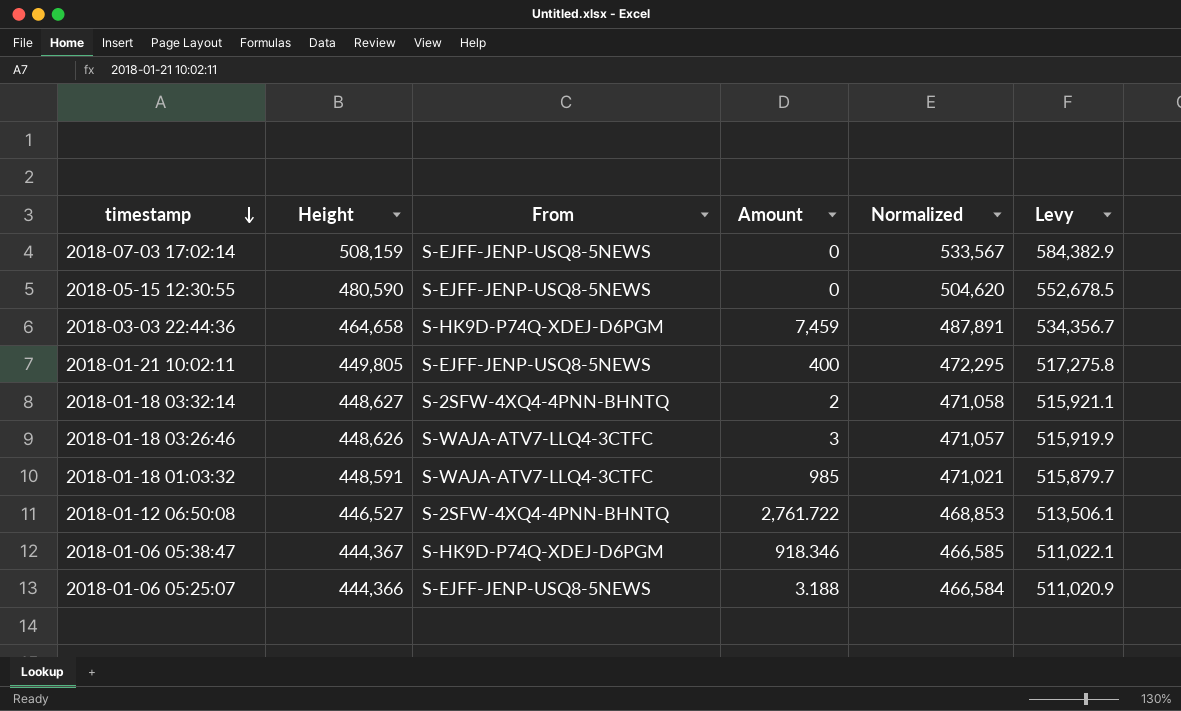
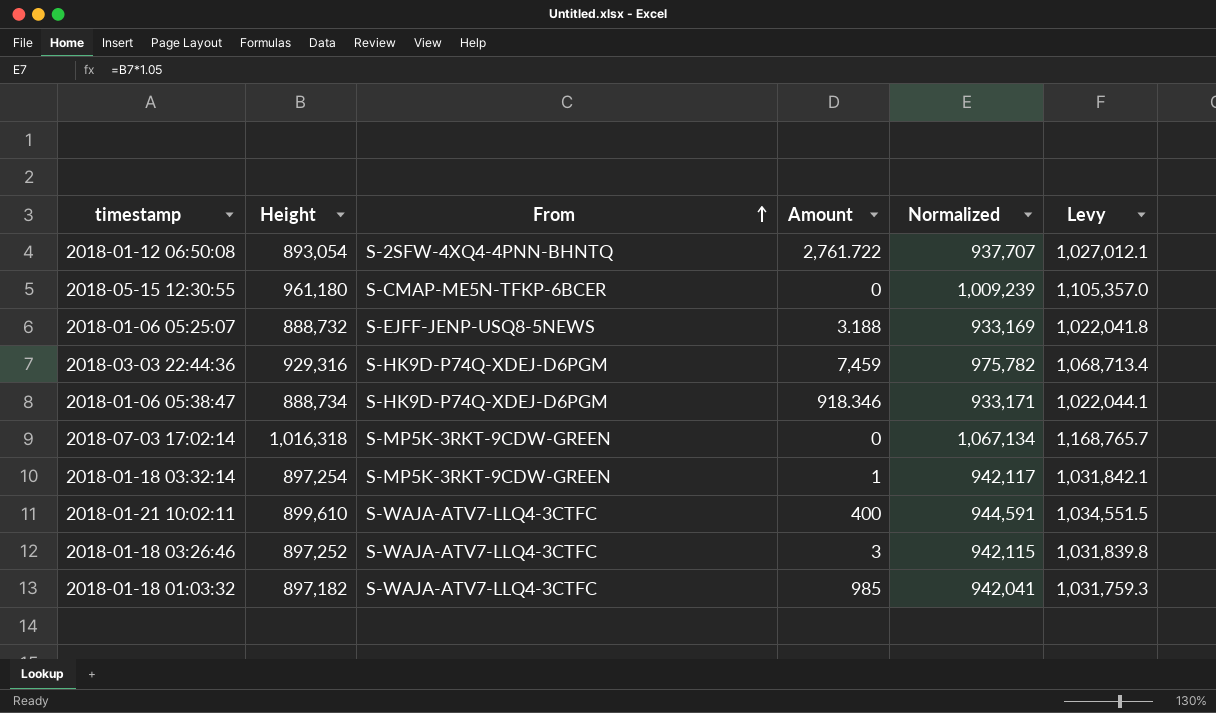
row order: timestamp descending -> From ascending
2018-01-12 06:50:08 | Height: 446,527 -> 893,054
2018-01-12 06:50:08 | Normalized: 468,853 -> 937,707
2018-01-12 06:50:08 | Levy: 513,506.1 -> 1,027,012.1
2018-05-15 12:30:55 | Height: 480,590 -> 961,180
2018-05-15 12:30:55 | From: S-EJFF-JENP-USQ8-5NEWS -> S-CMAP-ME5N-TFKP-6BCER
2018-05-15 12:30:55 | Normalized: 504,620 -> 1,009,239
2018-05-15 12:30:55 | Levy: 552,678.5 -> 1,105,357.0
2018-01-06 05:25:07 | Height: 444,366 -> 888,732
2018-01-06 05:25:07 | Normalized: 466,584 -> 933,169
2018-01-06 05:25:07 | Levy: 511,020.9 -> 1,022,041.8
2018-03-03 22:44:36 | Height: 464,658 -> 929,316
2018-03-03 22:44:36 | Normalized: 487,891 -> 975,782
2018-03-03 22:44:36 | Levy: 534,356.7 -> 1,068,713.4
2018-01-06 05:38:47 | Height: 444,367 -> 888,734
2018-01-06 05:38:47 | Normalized: 466,585 -> 933,171
2018-01-06 05:38:47 | Levy: 511,022.1 -> 1,022,044.1
2018-07-03 17:02:14 | Height: 508,159 -> 1,016,318
2018-07-03 17:02:14 | From: S-EJFF-JENP-USQ8-5NEWS -> S-MP5K-3RKT-9CDW-GREEN
2018-07-03 17:02:14 | Normalized: 533,567 -> 1,067,134
2018-07-03 17:02:14 | Levy: 584,382.9 -> 1,168,765.7
2018-01-18 03:32:14 | Height: 448,627 -> 897,254
2018-01-18 03:32:14 | From: S-2SFW-4XQ4-4PNN-BHNTQ -> S-MP5K-3RKT-9CDW-GREEN
2018-01-18 03:32:14 | Amount: 2 -> 1
2018-01-18 03:32:14 | Normalized: 471,058 -> 942,117
2018-01-18 03:32:14 | Levy: 515,921.1 -> 1,031,842.1
2018-01-21 10:02:11 | Height: 449,805 -> 899,610
2018-01-21 10:02:11 | From: S-EJFF-JENP-USQ8-5NEWS -> S-WAJA-ATV7-LLQ4-3CTFC
2018-01-21 10:02:11 | Normalized: 472,295 -> 944,591
2018-01-21 10:02:11 | Levy: 517,275.8 -> 1,034,551.5
2018-01-18 03:26:46 | Height: 448,626 -> 897,252
2018-01-18 03:26:46 | Normalized: 471,057 -> 942,115
2018-01-18 03:26:46 | Levy: 515,919.9 -> 1,031,839.8
2018-01-18 01:03:32 | Height: 448,591 -> 897,182
2018-01-18 01:03:32 | Normalized: 471,021 -> 942,041
2018-01-18 01:03:32 | Levy: 515,879.7 -> 1,031,759.3

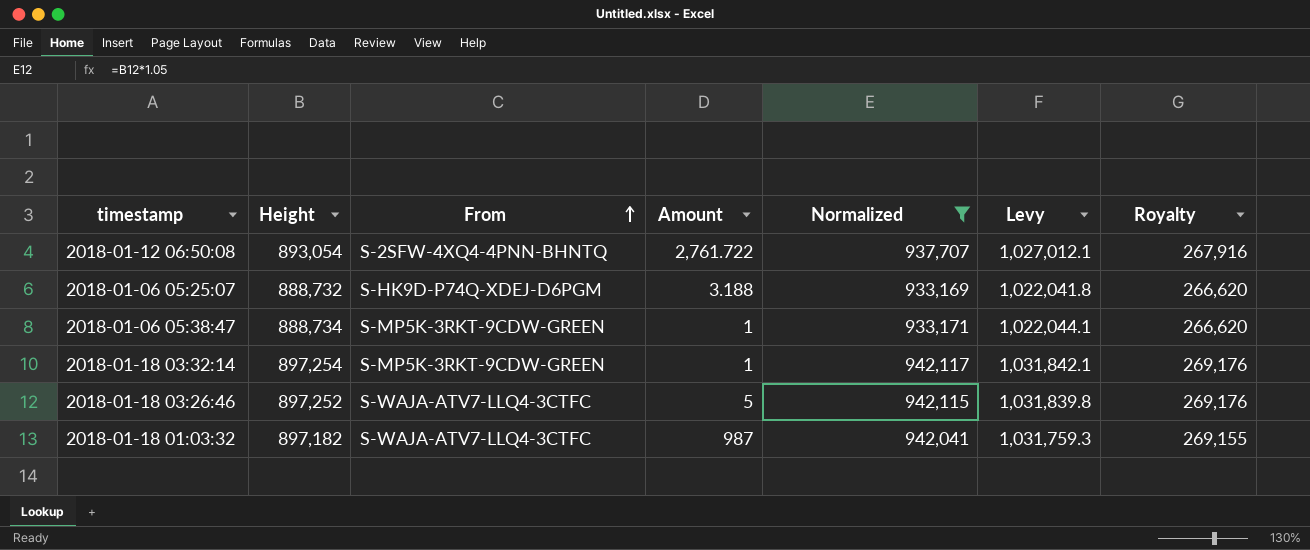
filter: none -> Normalized <= 942,117
column Royalty | formula: none -> [Height] * 0.3
2018-01-06 05:25:07 | From: S-EJFF-JENP-USQ8-5NEWS -> S-HK9D-P74Q-XDEJ-D6PGM
2018-01-06 05:38:47 | From: S-HK9D-P74Q-XDEJ-D6PGM -> S-MP5K-3RKT-9CDW-GREEN
2018-01-06 05:38:47 | Amount: 918.346 -> 1
2018-01-18 03:26:46 | Amount: 3 -> 5
2018-01-18 01:03:32 | Amount: 985 -> 987

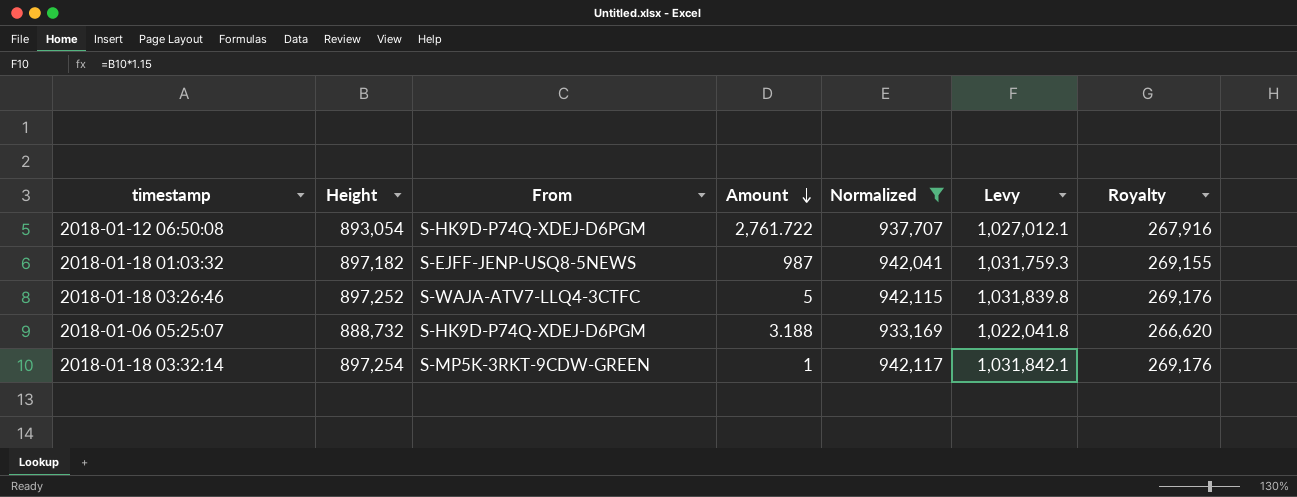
row order: From ascending -> Amount descending
row 2018-01-06 05:38:47: 888,734 | S-MP5K-3RKT-9CDW-GREEN | 1 | 933,171 | 1,022,044.1 | 266,620 -> none
2018-01-12 06:50:08 | From: S-2SFW-4XQ4-4PNN-BHNTQ -> S-HK9D-P74Q-XDEJ-D6PGM
2018-01-18 01:03:32 | From: S-WAJA-ATV7-LLQ4-3CTFC -> S-EJFF-JENP-USQ8-5NEWS

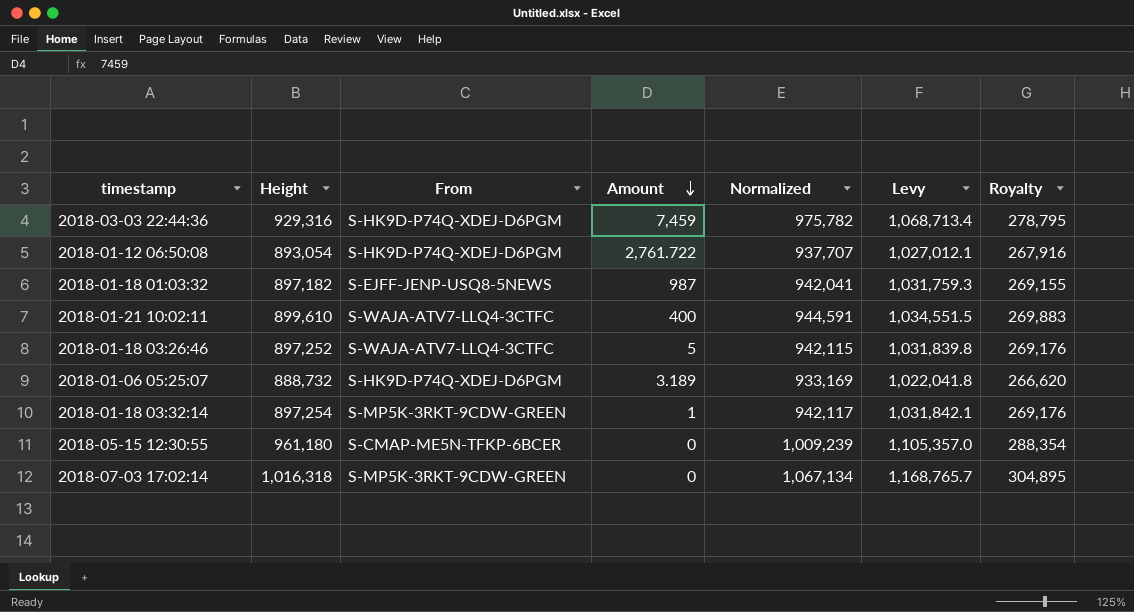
filter: Normalized <= 942,117 -> none
2018-01-06 05:25:07 | Amount: 3.188 -> 3.189

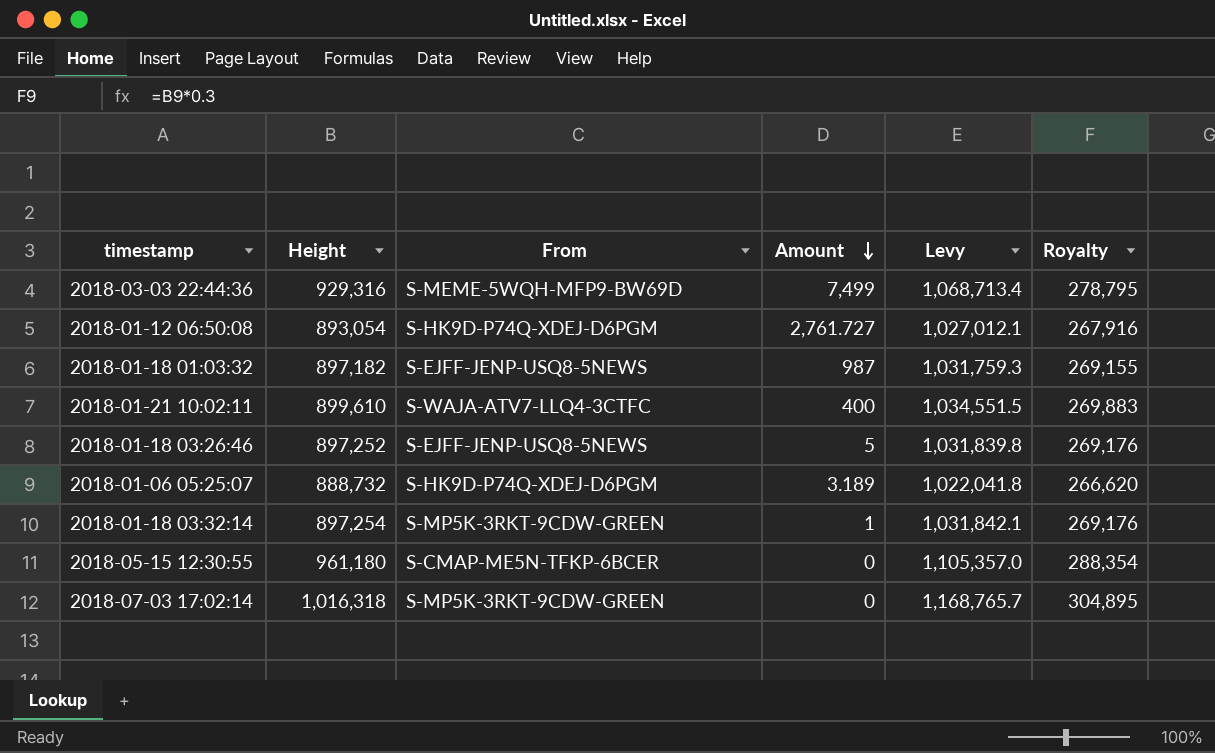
column Normalized | formula: [Height] * 1.05 -> none
2018-03-03 22:44:36 | From: S-HK9D-P74Q-XDEJ-D6PGM -> S-MEME-5WQH-MFP9-BW69D
2018-03-03 22:44:36 | Amount: 7,459 -> 7,499
2018-01-12 06:50:08 | Amount: 2,761.722 -> 2,761.727
2018-01-18 03:26:46 | From: S-WAJA-ATV7-LLQ4-3CTFC -> S-EJFF-JENP-USQ8-5NEWS

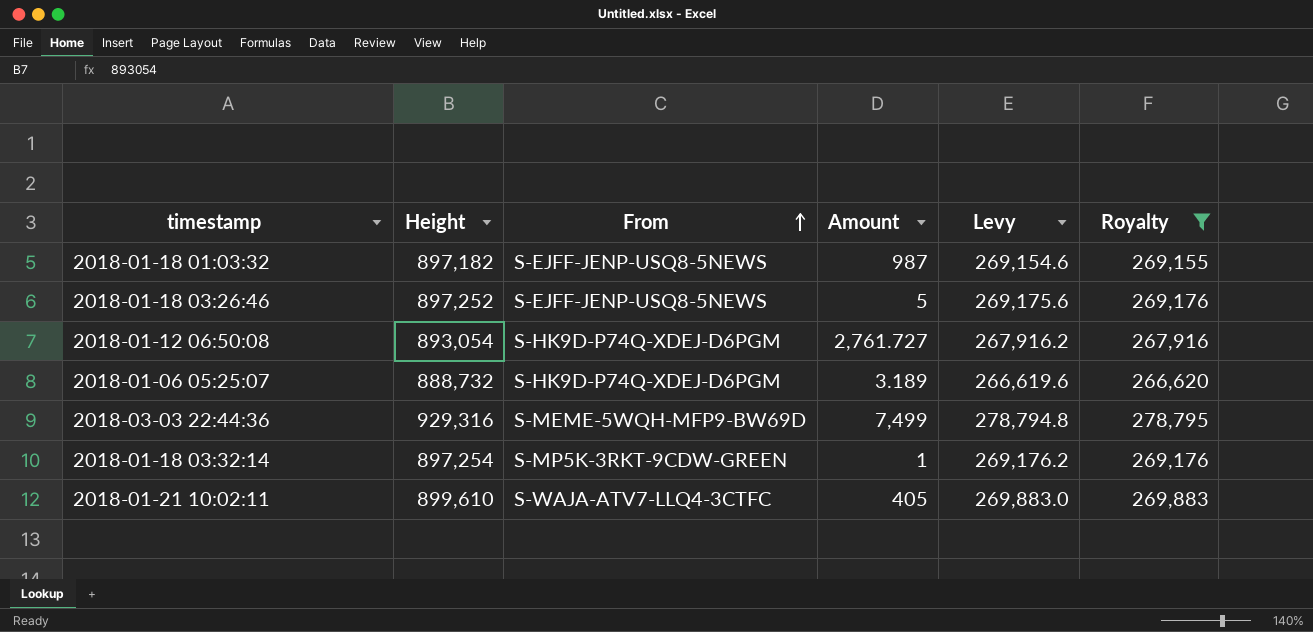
filter: none -> Royalty <= 278,795
row order: Amount descending -> From ascending
column Levy | formula: [Height] * 1.15 -> [Height] * 0.3
2018-01-21 10:02:11 | Amount: 400 -> 405

